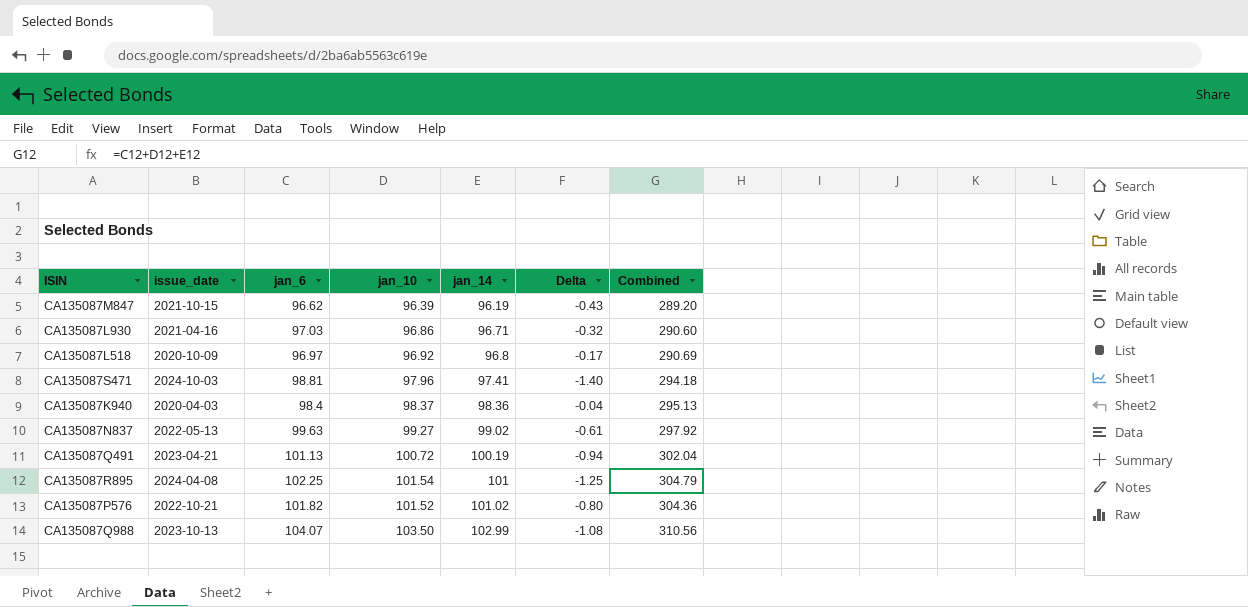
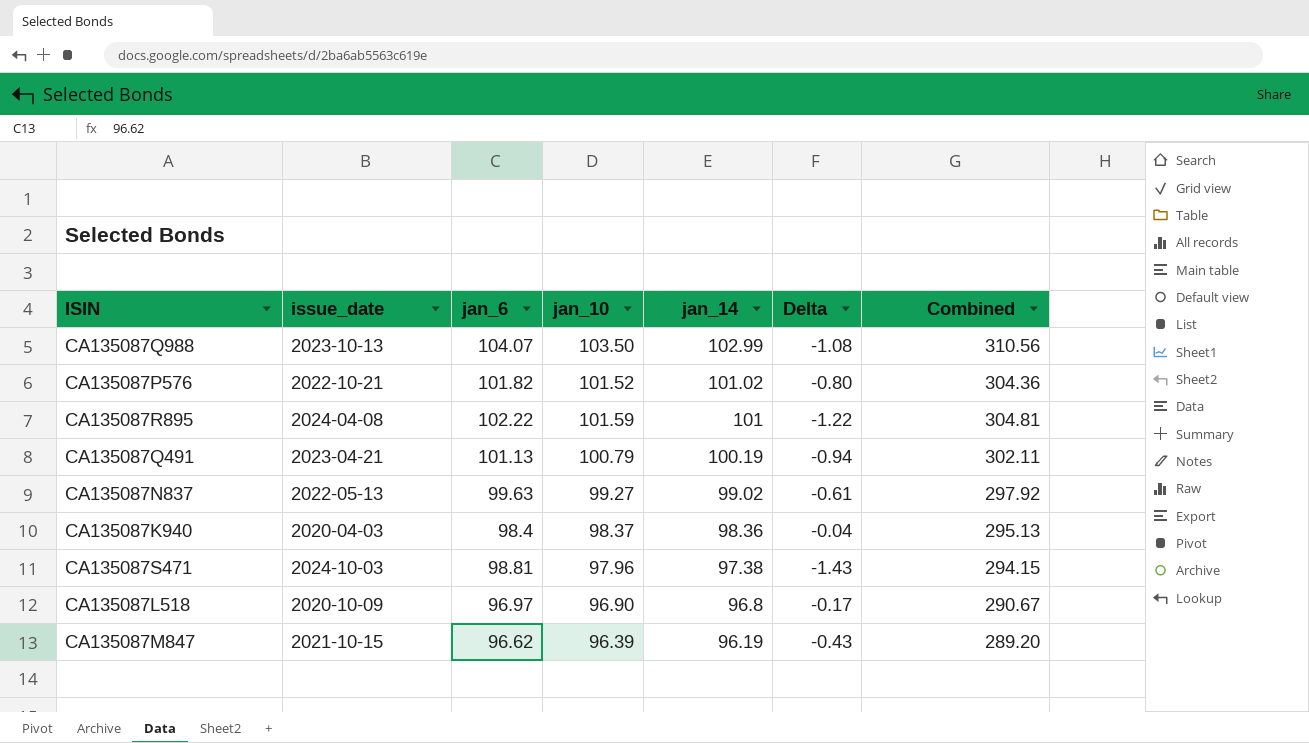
row order: jan_14 ascending -> jan_14 descending
row CA135087L930: 2021-04-16 | 97.03 | 96.86 | 96.71 | -0.32 | 290.60 -> none
CA135087R895 | jan_6: 102.25 -> 102.22
CA135087R895 | jan_10: 101.54 -> 101.59
CA135087R895 | Delta: -1.25 -> -1.22
CA135087R895 | Combined: 304.79 -> 304.81
CA135087Q491 | jan_10: 100.72 -> 100.79
CA135087Q491 | Combined: 302.04 -> 302.11
CA135087S471 | jan_14: 97.41 -> 97.38
CA135087S471 | Delta: -1.40 -> -1.43
CA135087S471 | Combined: 294.18 -> 294.15
CA135087L518 | jan_10: 96.92 -> 96.90
CA135087L518 | Combined: 290.69 -> 290.67

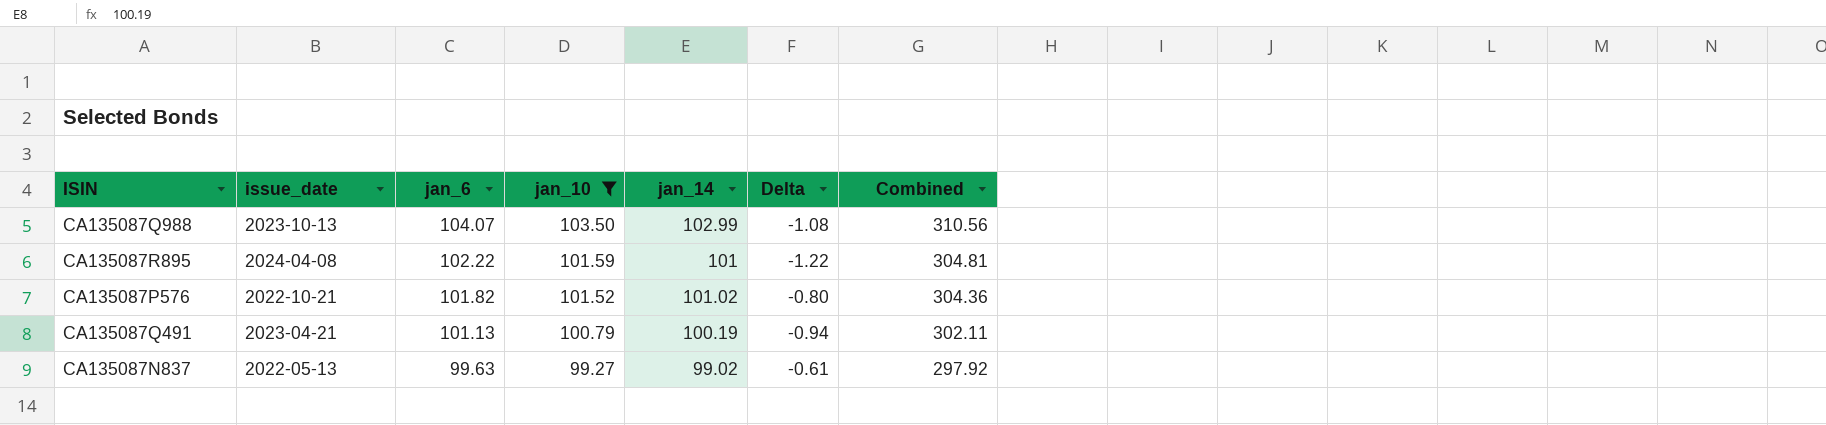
filter: none -> jan_10 >= 99.27
row order: jan_14 descending -> jan_6 descending

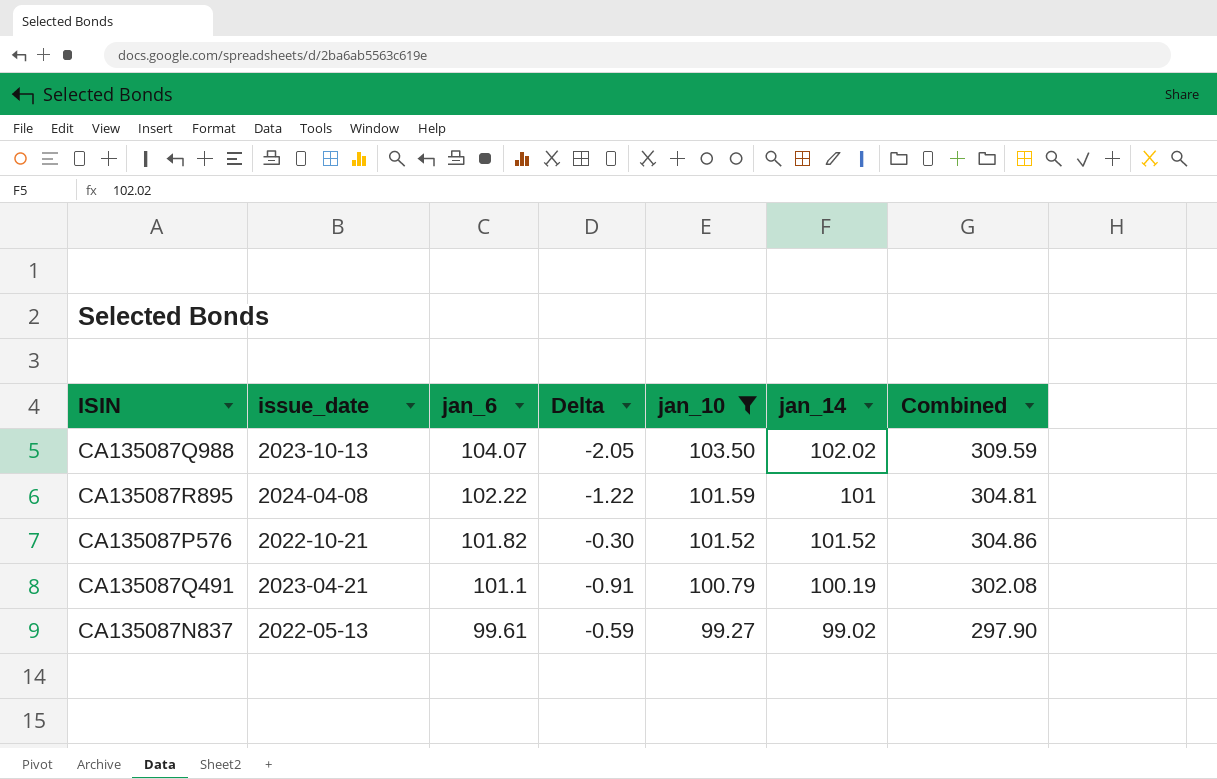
column Delta | position: 6 -> 4
CA135087Q988 | Delta: -1.08 -> -2.05
CA135087Q988 | jan_14: 102.99 -> 102.02
CA135087Q988 | Combined: 310.56 -> 309.59
CA135087P576 | Delta: -0.80 -> -0.30
CA135087P576 | jan_14: 101.02 -> 101.52
CA135087P576 | Combined: 304.36 -> 304.86
CA135087Q491 | jan_6: 101.13 -> 101.1
CA135087Q491 | Delta: -0.94 -> -0.91
CA135087Q491 | Combined: 302.11 -> 302.08
CA135087N837 | jan_6: 99.63 -> 99.61
CA135087N837 | Delta: -0.61 -> -0.59
CA135087N837 | Combined: 297.92 -> 297.90

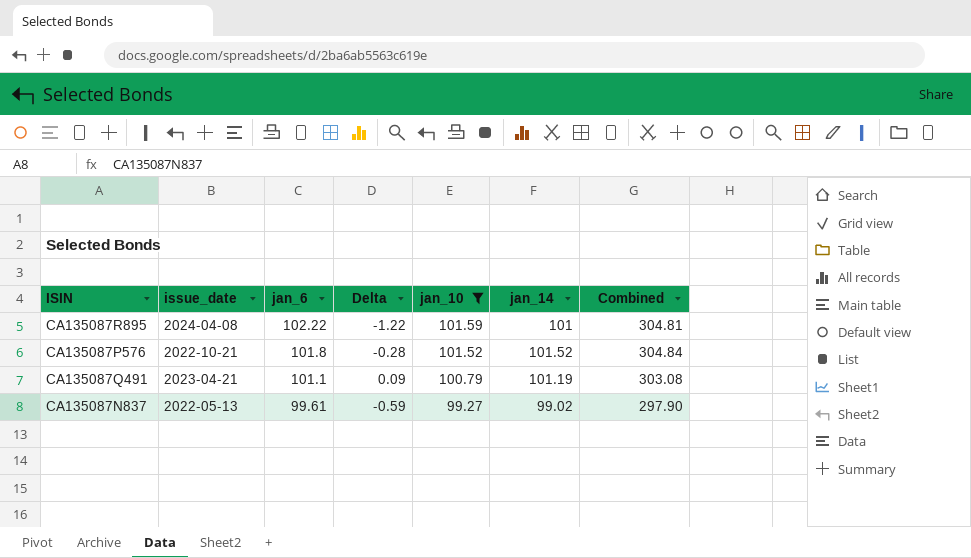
row CA135087Q988: 2023-10-13 | 104.07 | -2.05 | 103.50 | 102.02 | 309.59 -> none
CA135087P576 | jan_6: 101.82 -> 101.8
CA135087P576 | Delta: -0.30 -> -0.28
CA135087P576 | Combined: 304.86 -> 304.84
CA135087Q491 | Delta: -0.91 -> 0.09
CA135087Q491 | jan_14: 100.19 -> 101.19
CA135087Q491 | Combined: 302.08 -> 303.08

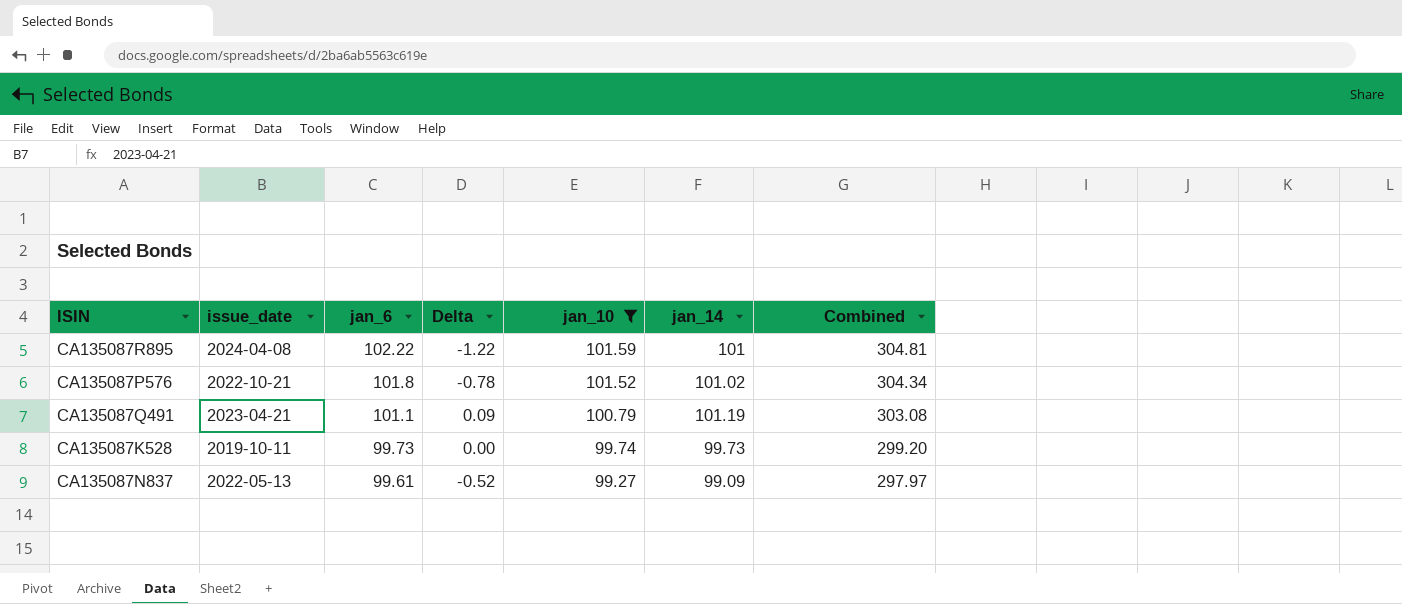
CA135087P576 | Delta: -0.28 -> -0.78
CA135087P576 | jan_14: 101.52 -> 101.02
CA135087P576 | Combined: 304.84 -> 304.34
row CA135087K528: none -> 2019-10-11 | 99.73 | 0.00 | 99.74 | 99.73 | 299.20
CA135087N837 | Delta: -0.59 -> -0.52
CA135087N837 | jan_14: 99.02 -> 99.09
CA135087N837 | Combined: 297.90 -> 297.97

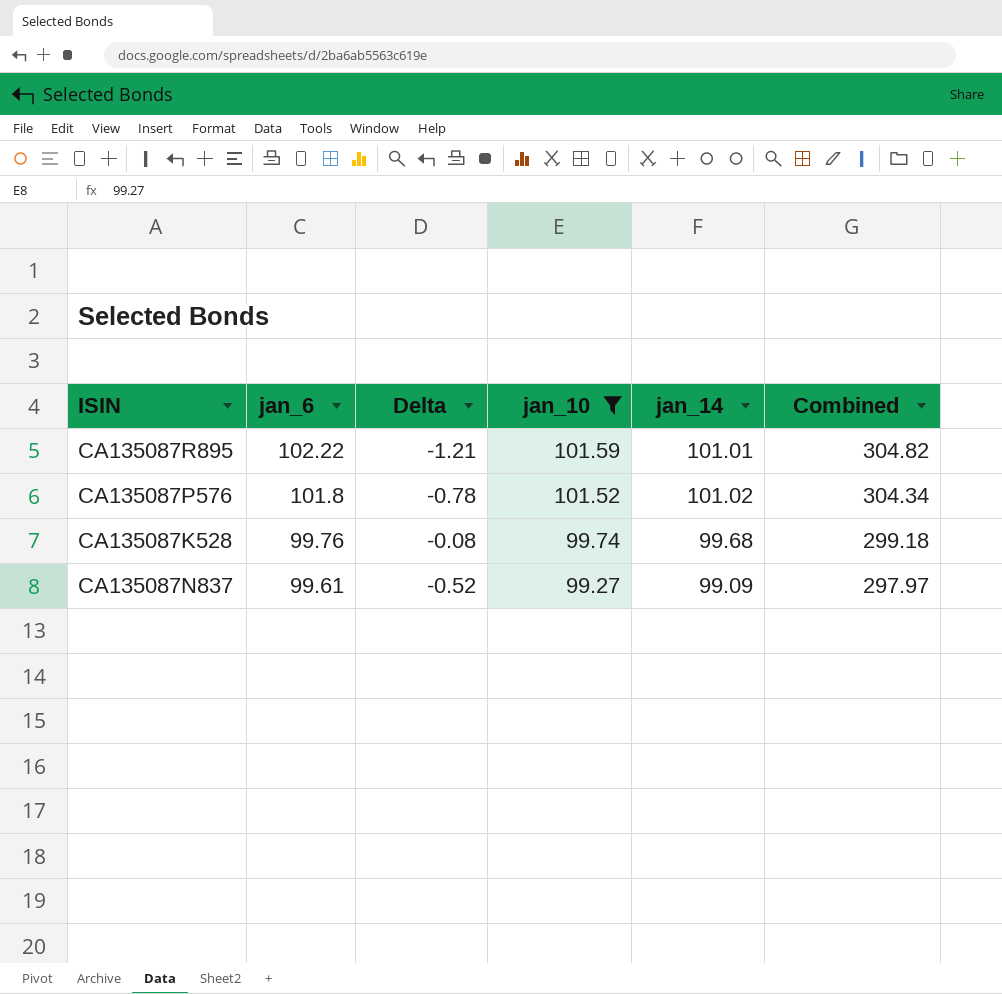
column issue_date | position: 2 -> none
row CA135087Q491: 2023-04-21 | 101.1 | 0.09 | 100.79 | 101.19 | 303.08 -> none
CA135087R895 | Delta: -1.22 -> -1.21
CA135087R895 | jan_14: 101 -> 101.01
CA135087R895 | Combined: 304.81 -> 304.82
CA135087K528 | jan_6: 99.73 -> 99.76
CA135087K528 | Delta: 0.00 -> -0.08
CA135087K528 | jan_14: 99.73 -> 99.68
CA135087K528 | Combined: 299.20 -> 299.18

